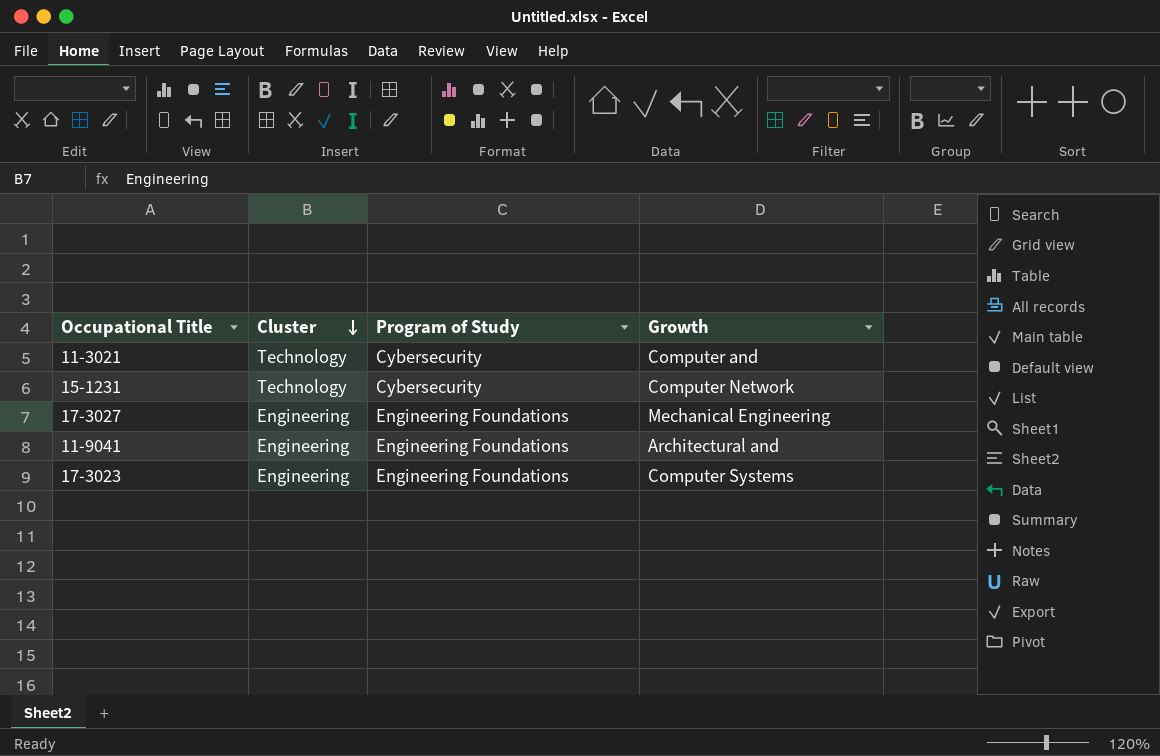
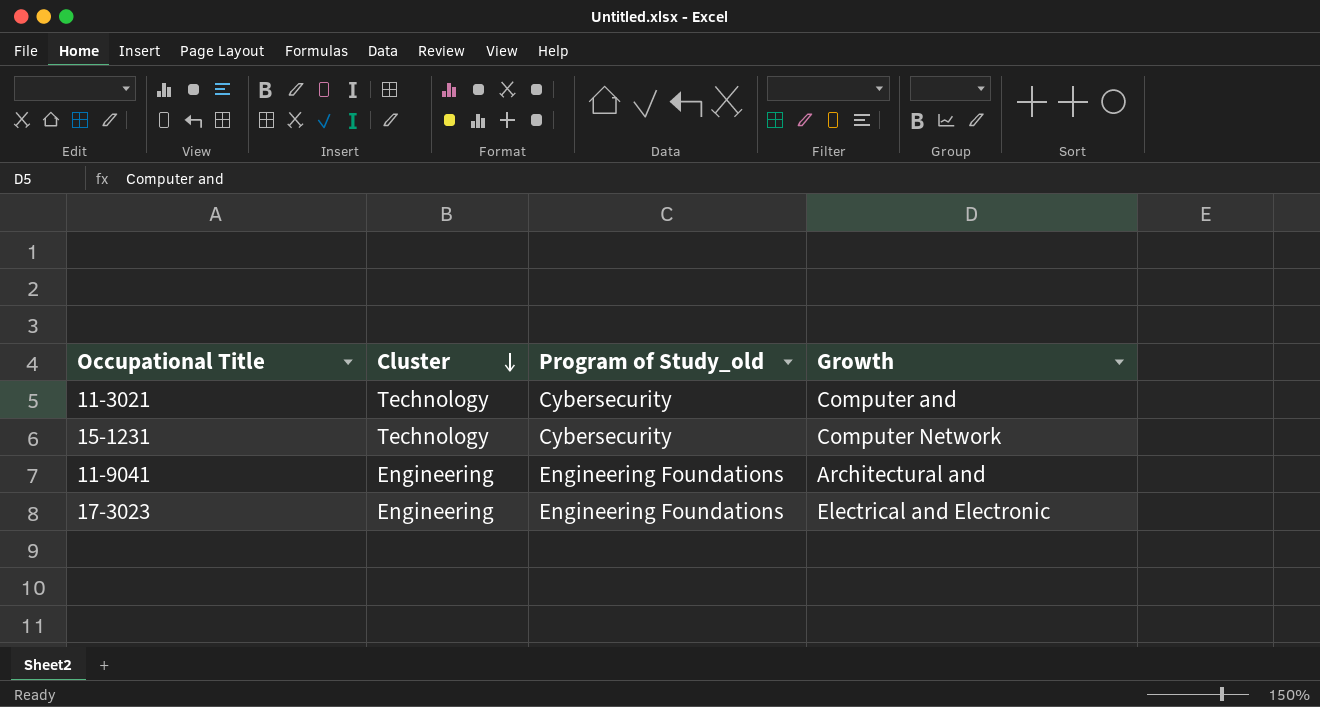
column name: Program of Study -> Program of Study_old
row 17-3027: Engineering | Engineering Foundations | Mechanical Engineering -> none
17-3023 | Growth: Computer Systems -> Electrical and Electronic

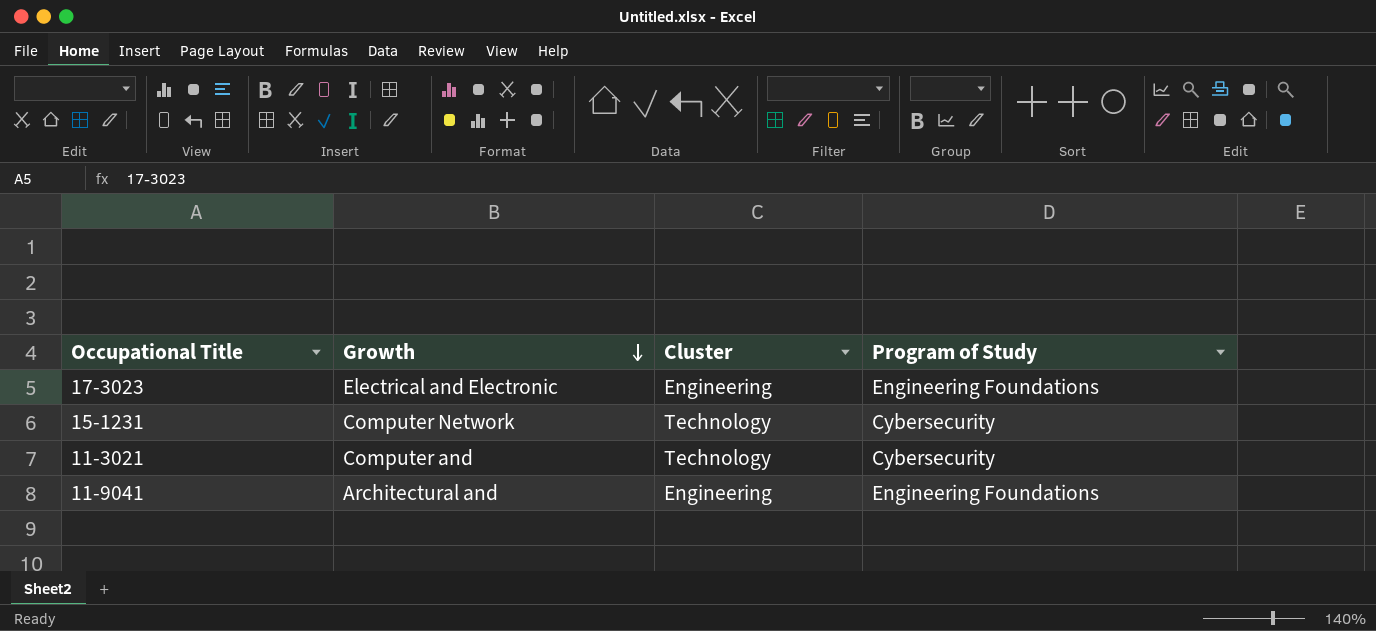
row order: Cluster descending -> Growth descending
column Growth | position: 4 -> 2
column name: Program of Study_old -> Program of Study

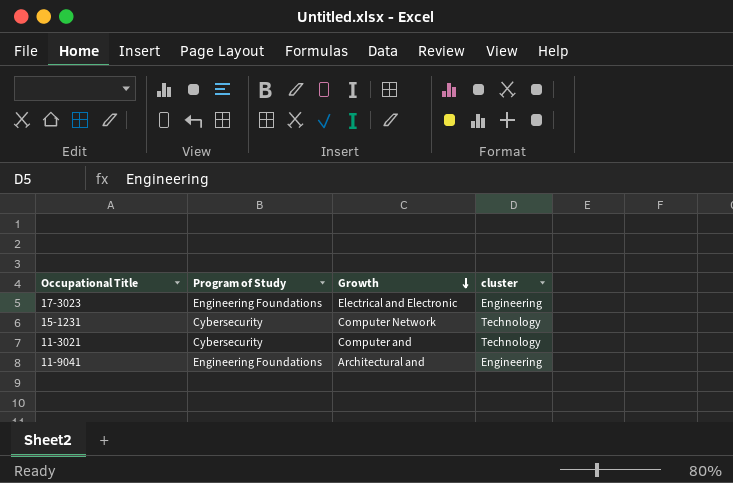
column Program of Study | position: 4 -> 2
column name: Cluster -> cluster

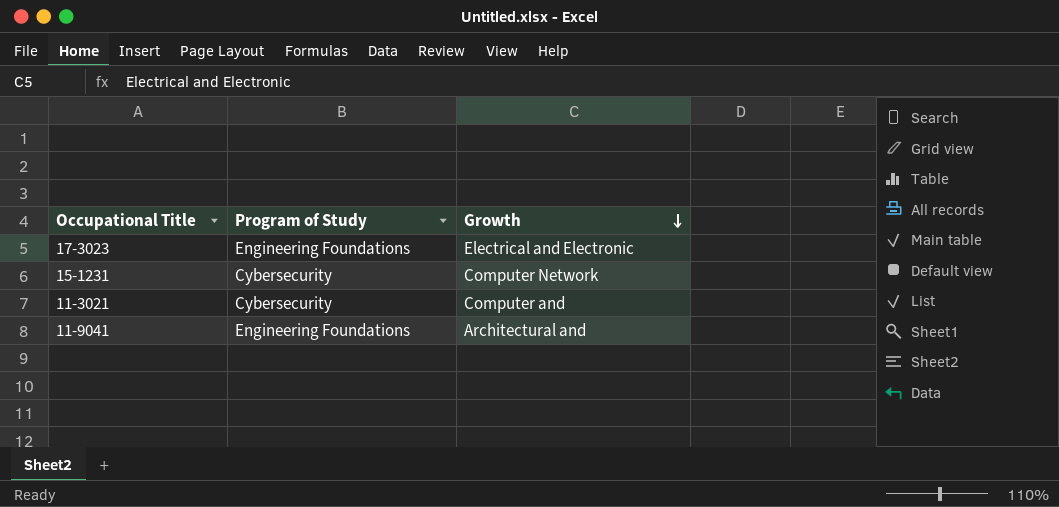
column cluster | position: 4 -> none

